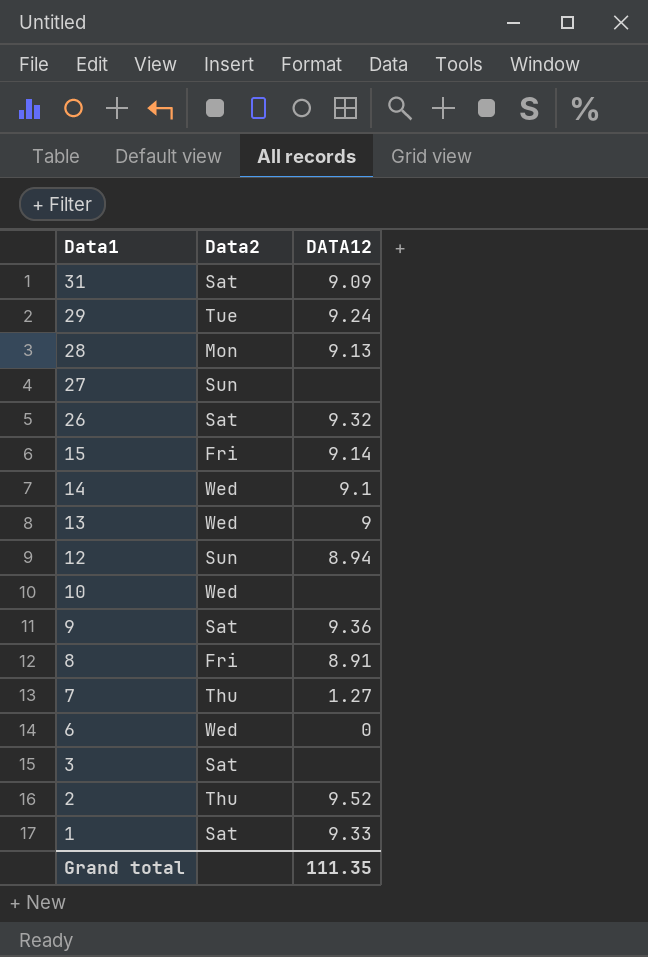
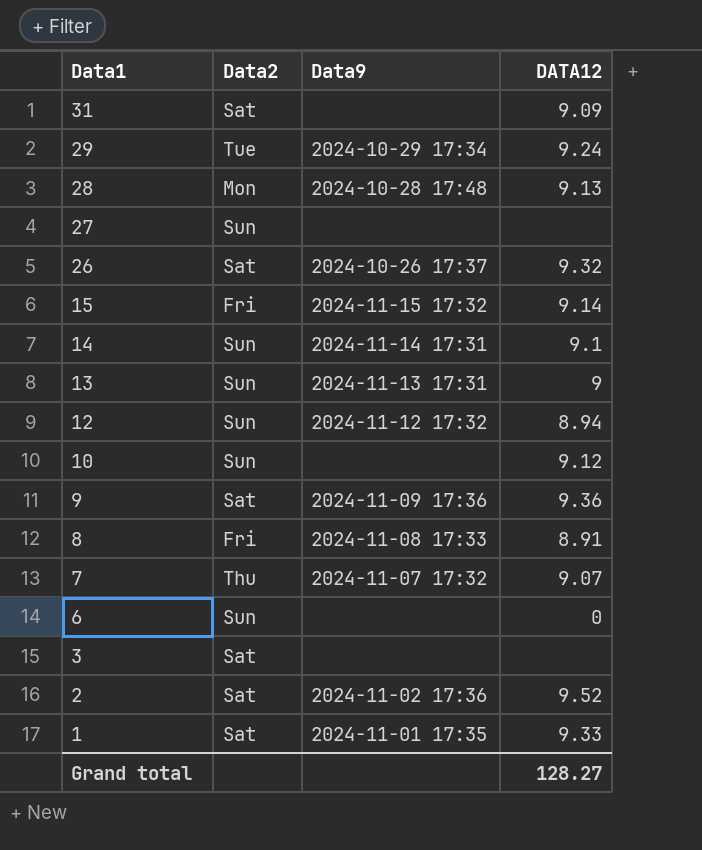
column Data9 | position: none -> 3
14 | Data2: Wed -> Sun
13 | Data2: Wed -> Sun
10 | Data2: Wed -> Sun
10 | DATA12: none -> 9.12
7 | DATA12: 1.27 -> 9.07
6 | Data2: Wed -> Sun
2 | Data2: Thu -> Sat
Grand total | DATA12: 111.35 -> 128.27

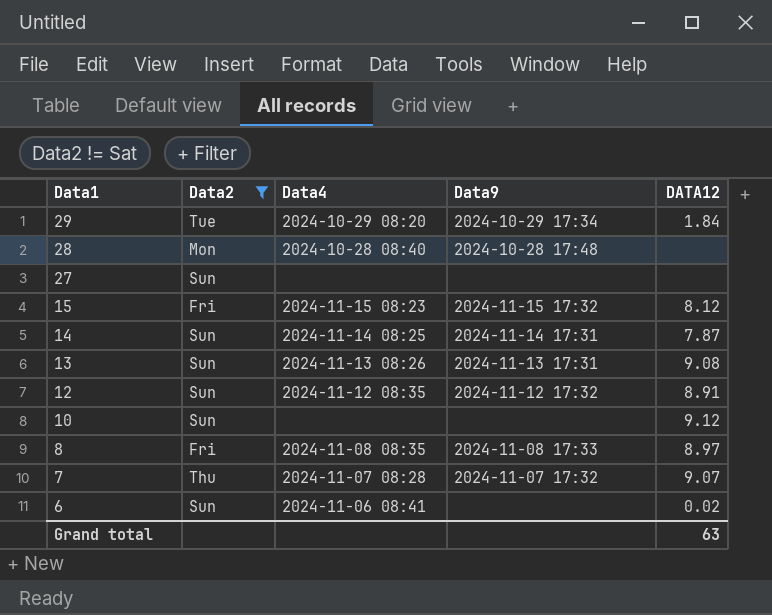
filter: none -> Data2 != Sat
column Data4 | position: none -> 3
29 | DATA12: 9.24 -> 1.84
28 | DATA12: 9.13 -> none
15 | DATA12: 9.14 -> 8.12
14 | DATA12: 9.1 -> 7.87
13 | DATA12: 9 -> 9.08
12 | DATA12: 8.94 -> 8.91
8 | DATA12: 8.91 -> 8.97
6 | DATA12: 0 -> 0.02
Grand total | DATA12: 128.27 -> 63

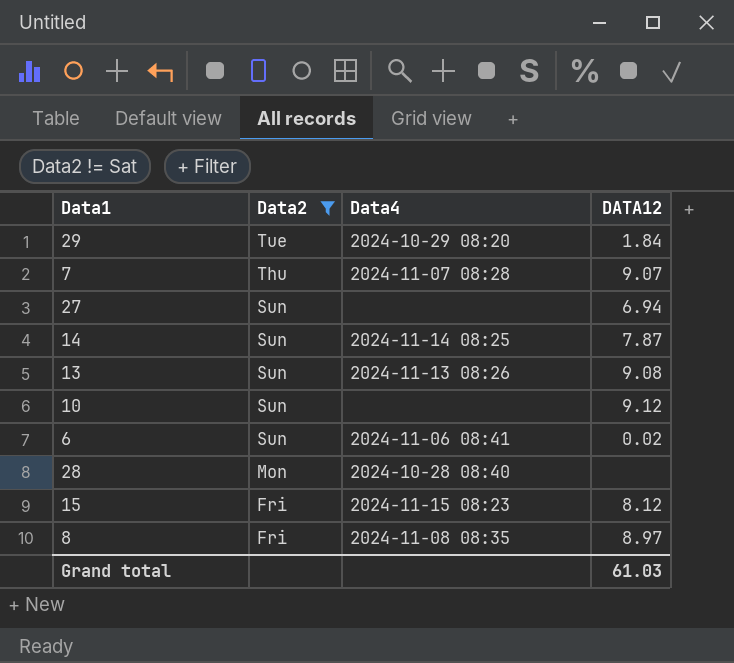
row order: Data1 descending -> Data2 descending
column Data9 | position: 4 -> none
row 12: Sun | 2024-11-12 08:35 | 2024-11-12 17:32 | 8.91 -> none
27 | DATA12: none -> 6.94
Grand total | DATA12: 63 -> 61.03

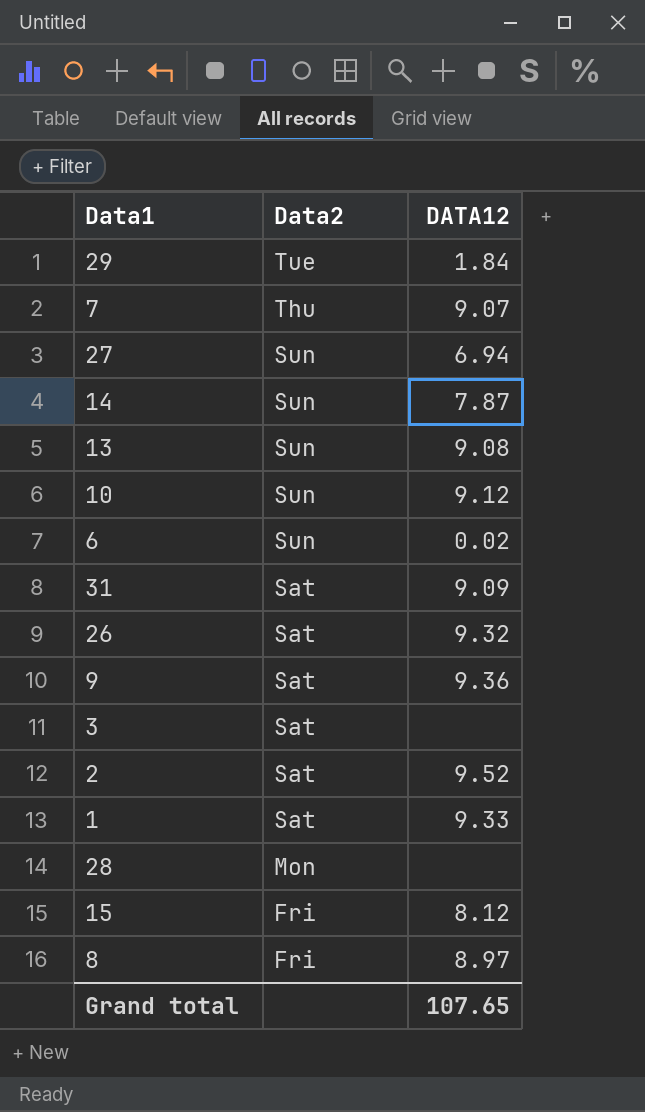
filter: Data2 != Sat -> none
column Data4 | position: 3 -> none
Grand total | DATA12: 61.03 -> 107.65

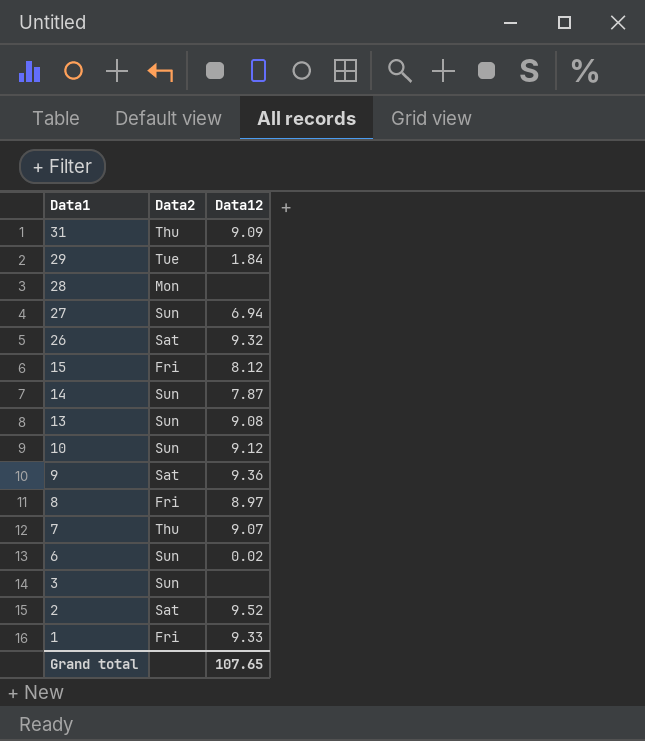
row order: Data2 descending -> Data1 descending
column name: DATA12 -> Data12
31 | Data2: Sat -> Thu
3 | Data2: Sat -> Sun
1 | Data2: Sat -> Fri

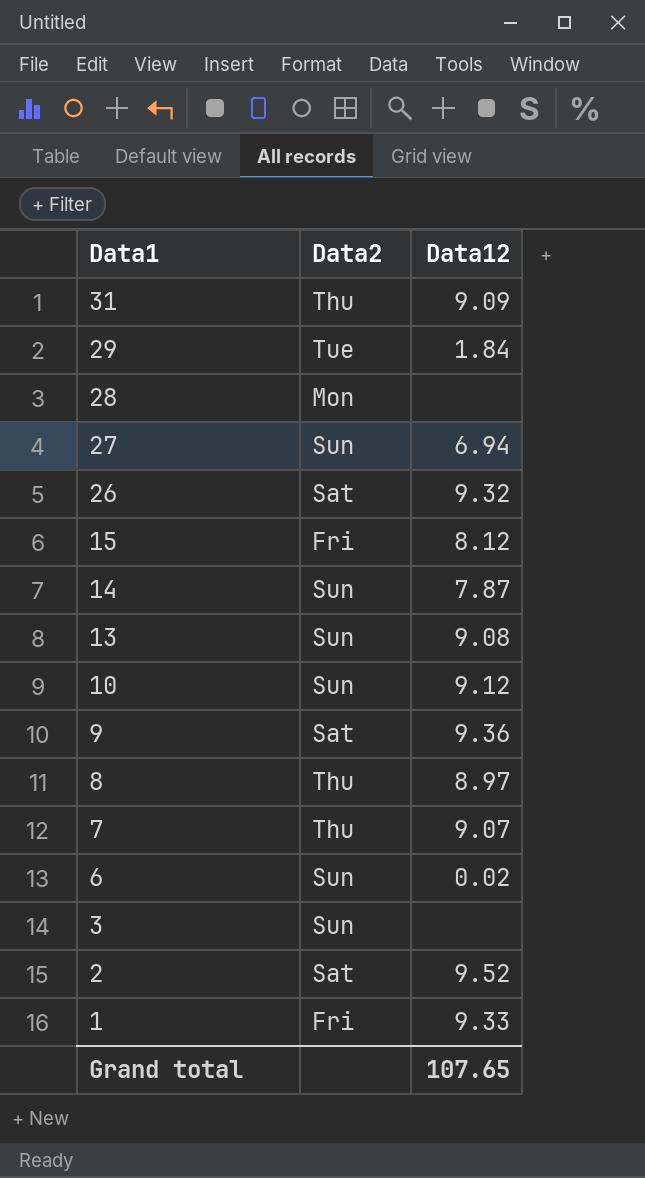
8 | Data2: Fri -> Thu

